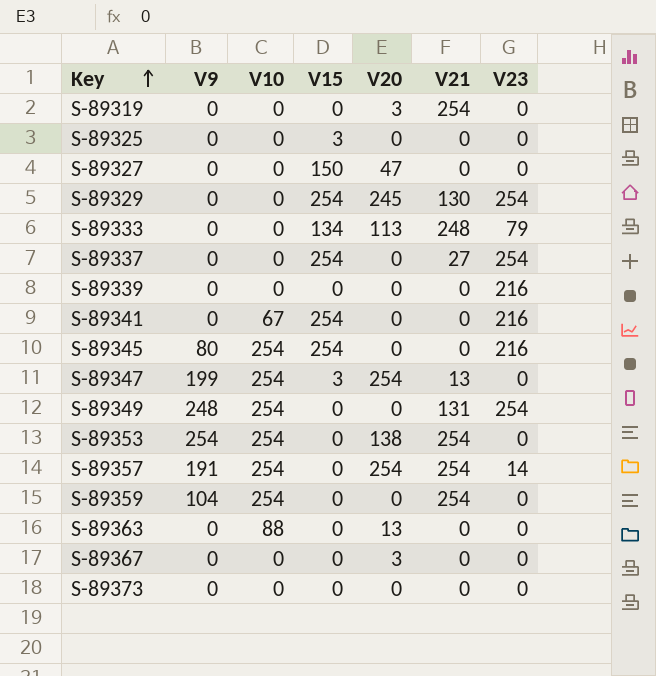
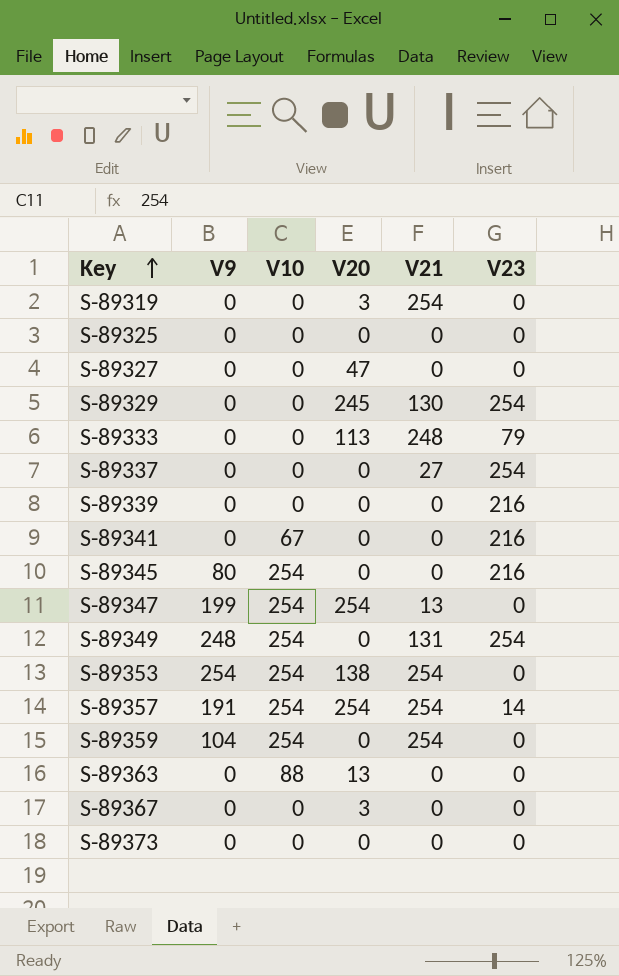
column V15 | position: 4 -> none

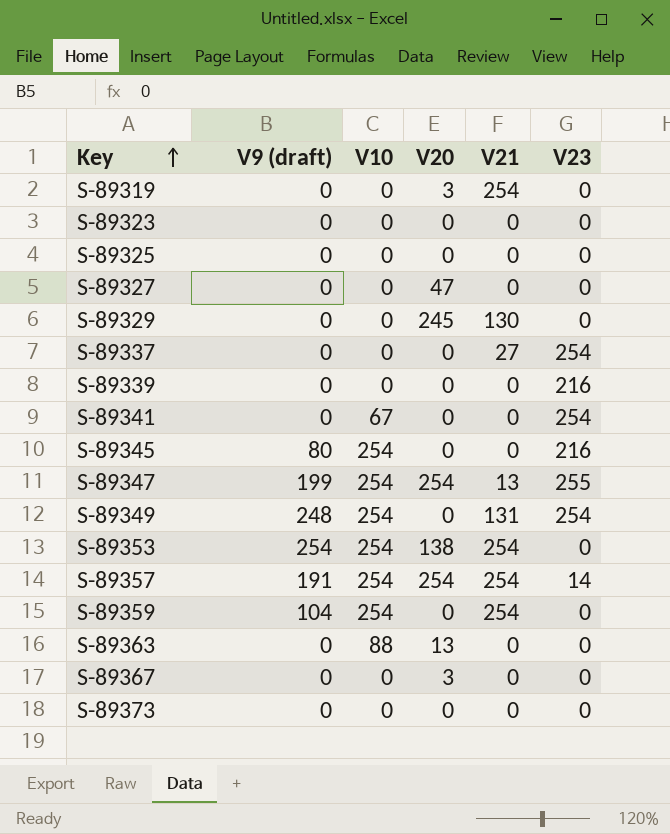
column name: V9 -> V9 (draft)
row S-89333: 0 | 0 | 113 | 248 | 79 -> none
row S-89323: none -> 0 | 0 | 0 | 0 | 0
S-89329 | V23: 254 -> 0
S-89341 | V23: 216 -> 254
S-89347 | V23: 0 -> 255

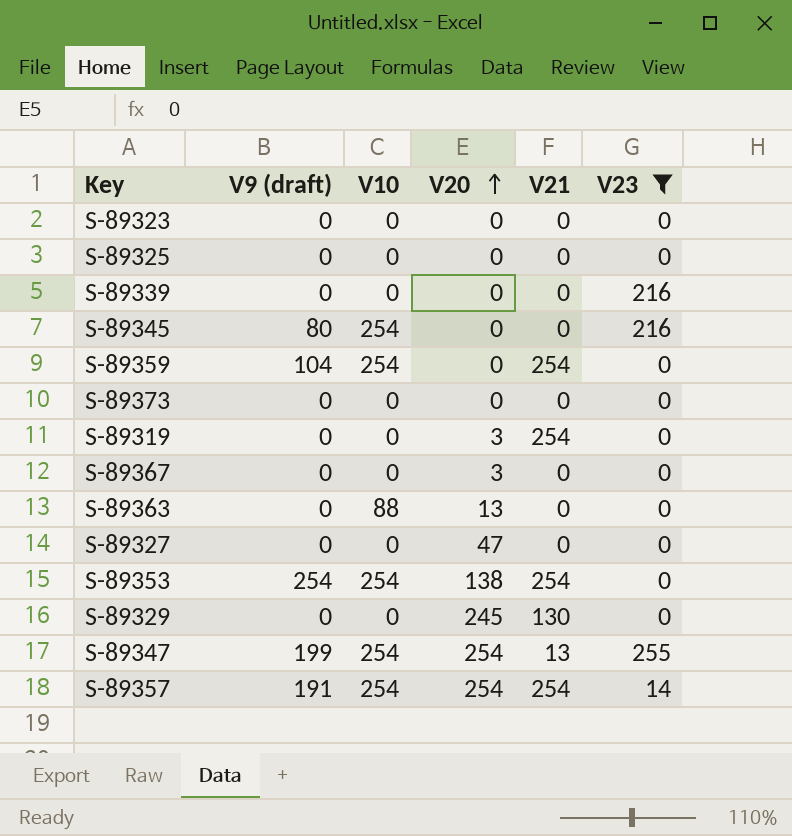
filter: none -> V23 != 254
row order: Key ascending -> V20 ascending

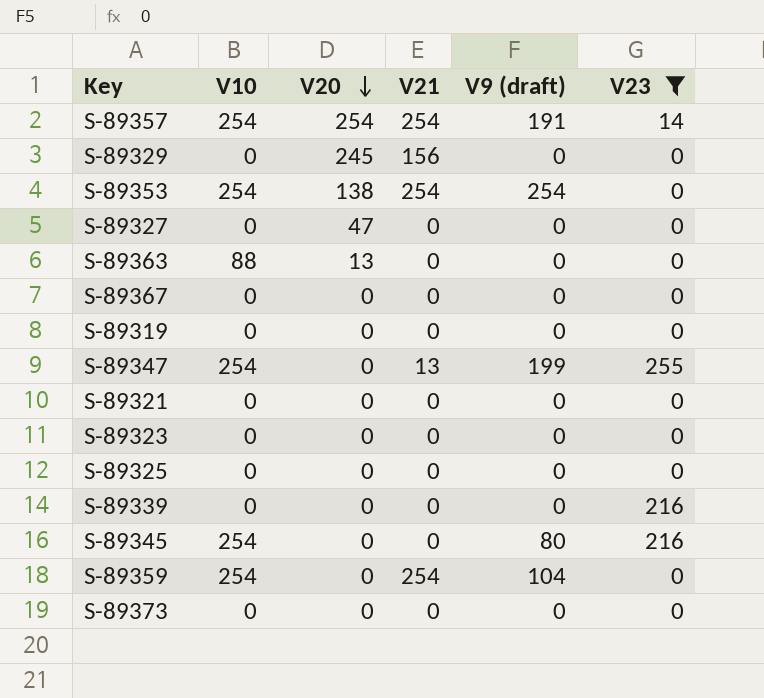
row order: V20 ascending -> V20 descending
column V9 (draft) | position: 2 -> 5
S-89329 | V21: 130 -> 156
S-89367 | V20: 3 -> 0
S-89319 | V20: 3 -> 0
S-89319 | V21: 254 -> 0
S-89347 | V20: 254 -> 0
row S-89321: none -> 0 | 0 | 0 | 0 | 0

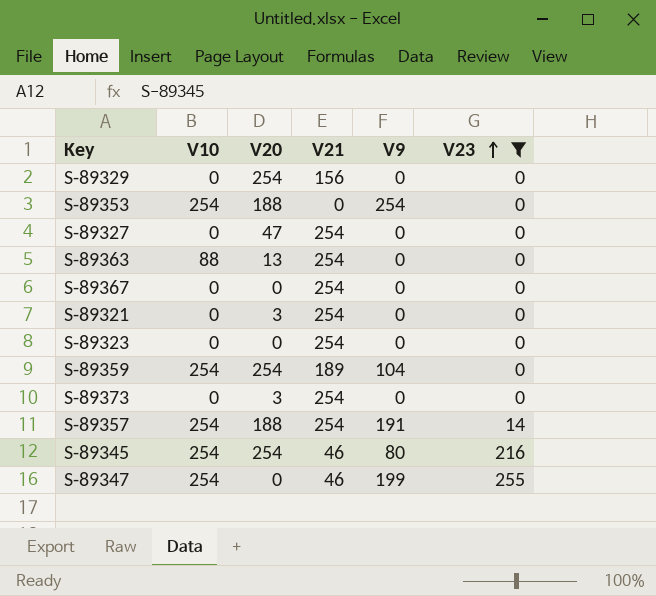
row order: V20 descending -> V23 ascending
column name: V9 (draft) -> V9
row S-89319: 0 | 0 | 0 | 0 | 0 -> none
row S-89325: 0 | 0 | 0 | 0 | 0 -> none
row S-89339: 0 | 0 | 0 | 0 | 216 -> none
S-89329 | V20: 245 -> 254
S-89353 | V20: 138 -> 188
S-89353 | V21: 254 -> 0
S-89327 | V21: 0 -> 254
S-89363 | V21: 0 -> 254
S-89367 | V21: 0 -> 254
S-89321 | V20: 0 -> 3
S-89321 | V21: 0 -> 254
S-89323 | V21: 0 -> 254
S-89359 | V20: 0 -> 254
S-89359 | V21: 254 -> 189
S-89373 | V20: 0 -> 3
S-89373 | V21: 0 -> 254
S-89357 | V20: 254 -> 188
S-89345 | V20: 0 -> 254
S-89345 | V21: 0 -> 46
S-89347 | V21: 13 -> 46

